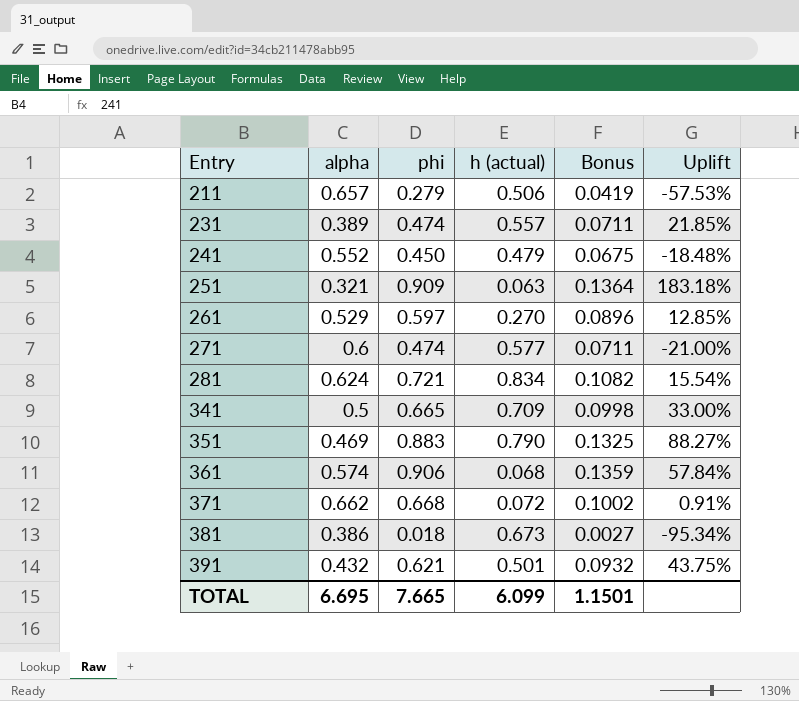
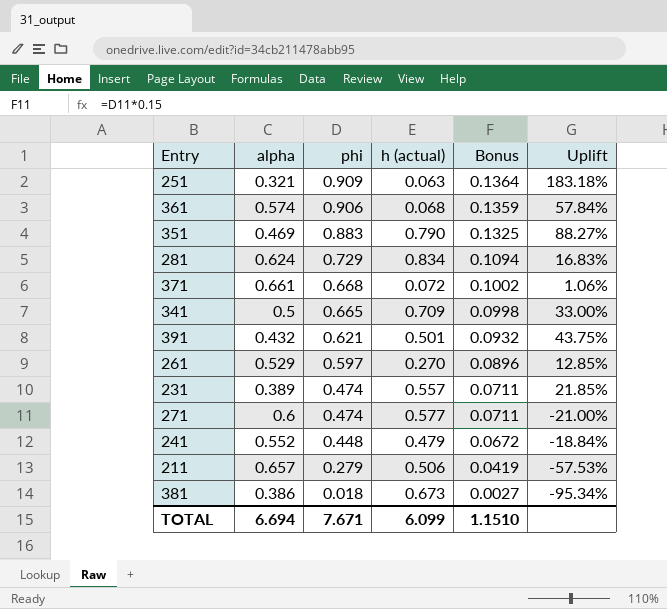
row order: Entry ascending -> phi descending
281 | phi: 0.721 -> 0.729
281 | Bonus: 0.1082 -> 0.1094
281 | Uplift: 15.54% -> 16.83%
371 | alpha: 0.662 -> 0.661
371 | Uplift: 0.91% -> 1.06%
241 | phi: 0.450 -> 0.448
241 | Bonus: 0.0675 -> 0.0672
241 | Uplift: -18.48% -> -18.84%
TOTAL | alpha: 6.695 -> 6.694
TOTAL | phi: 7.665 -> 7.671
TOTAL | Bonus: 1.1501 -> 1.1510

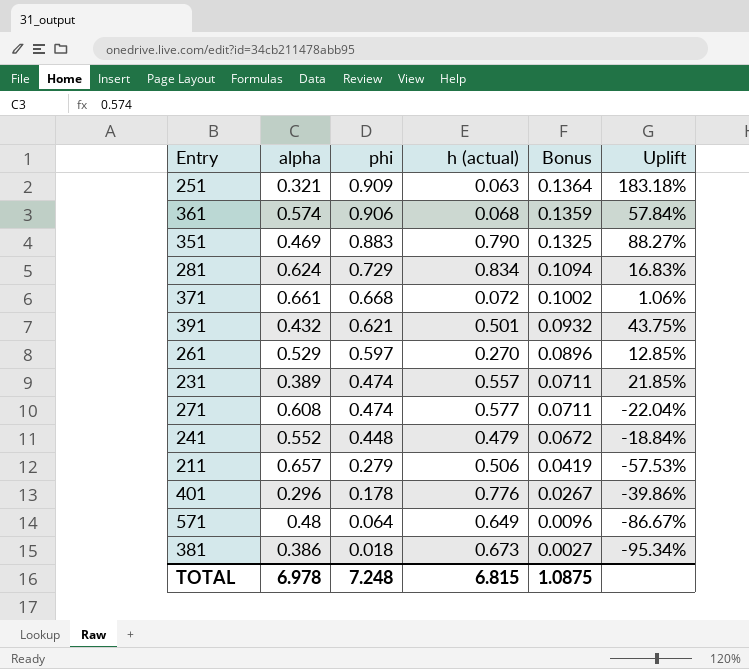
row 341: 0.5 | 0.665 | 0.709 | 0.0998 | 33.00% -> none
271 | alpha: 0.6 -> 0.608
271 | Uplift: -21.00% -> -22.04%
row 401: none -> 0.296 | 0.178 | 0.776 | 0.0267 | -39.86%
row 571: none -> 0.48 | 0.064 | 0.649 | 0.0096 | -86.67%
TOTAL | alpha: 6.694 -> 6.978
TOTAL | phi: 7.671 -> 7.248
TOTAL | h (actual): 6.099 -> 6.815
TOTAL | Bonus: 1.1510 -> 1.0875

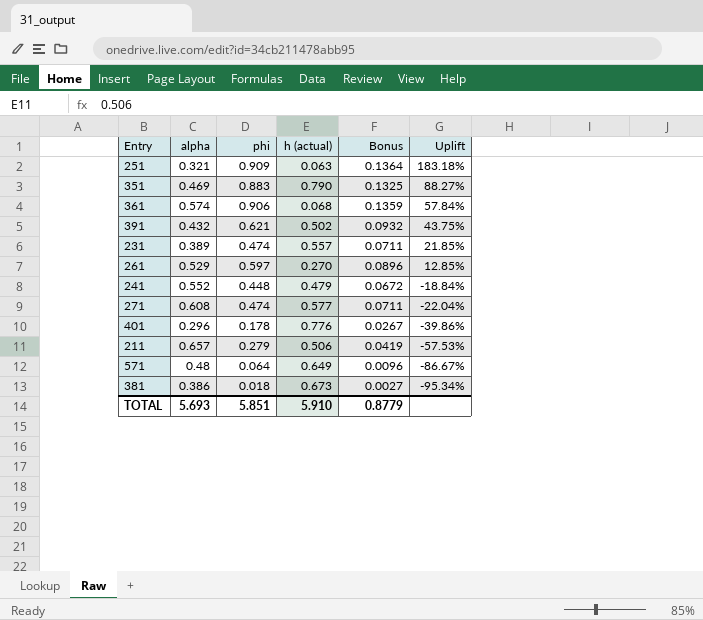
row order: phi descending -> Uplift descending
row 281: 0.624 | 0.729 | 0.834 | 0.1094 | 16.83% -> none
row 371: 0.661 | 0.668 | 0.072 | 0.1002 | 1.06% -> none
391 | h (actual): 0.501 -> 0.502
TOTAL | alpha: 6.978 -> 5.693
TOTAL | phi: 7.248 -> 5.851
TOTAL | h (actual): 6.815 -> 5.910
TOTAL | Bonus: 1.0875 -> 0.8779

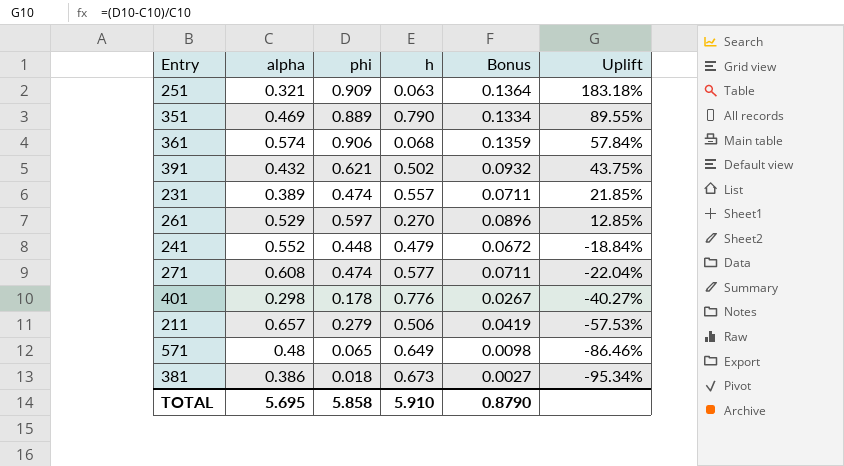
column name: h (actual) -> h
351 | phi: 0.883 -> 0.889
351 | Bonus: 0.1325 -> 0.1334
351 | Uplift: 88.27% -> 89.55%
401 | alpha: 0.296 -> 0.298
401 | Uplift: -39.86% -> -40.27%
571 | phi: 0.064 -> 0.065
571 | Bonus: 0.0096 -> 0.0098
571 | Uplift: -86.67% -> -86.46%
TOTAL | alpha: 5.693 -> 5.695
TOTAL | phi: 5.851 -> 5.858
TOTAL | Bonus: 0.8779 -> 0.8790

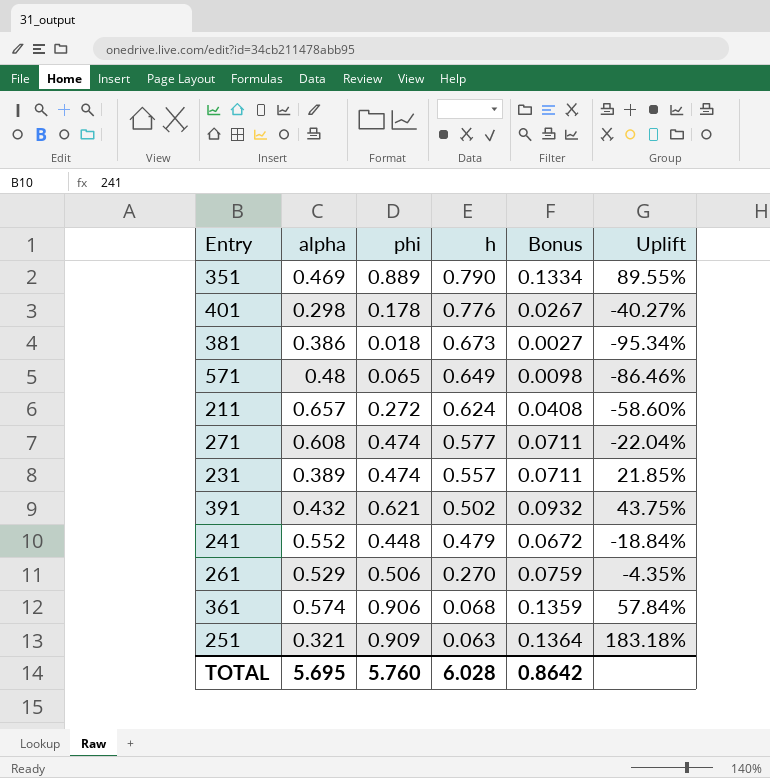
row order: Uplift descending -> h descending
211 | phi: 0.279 -> 0.272
211 | h: 0.506 -> 0.624
211 | Bonus: 0.0419 -> 0.0408
211 | Uplift: -57.53% -> -58.60%
261 | phi: 0.597 -> 0.506
261 | Bonus: 0.0896 -> 0.0759
261 | Uplift: 12.85% -> -4.35%
TOTAL | phi: 5.858 -> 5.760
TOTAL | h: 5.910 -> 6.028
TOTAL | Bonus: 0.8790 -> 0.8642

